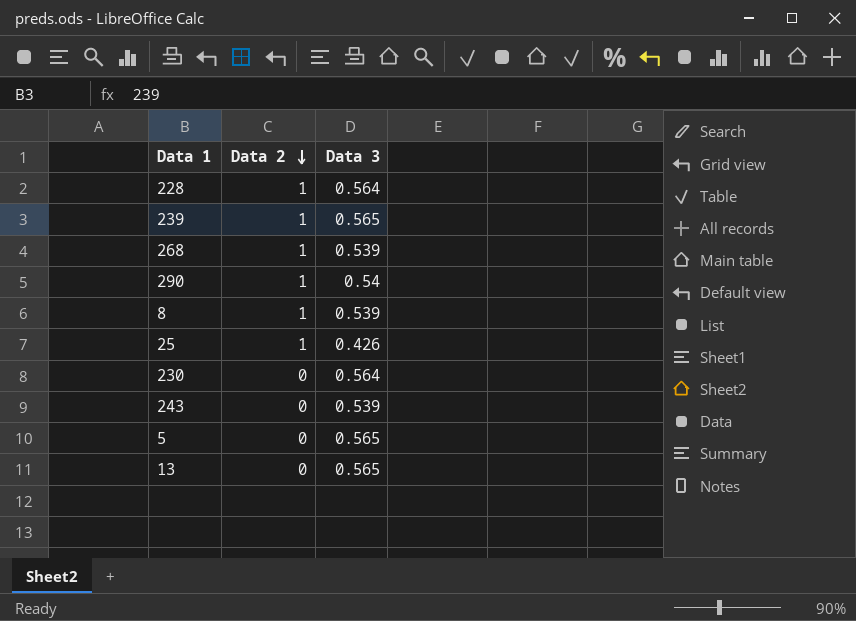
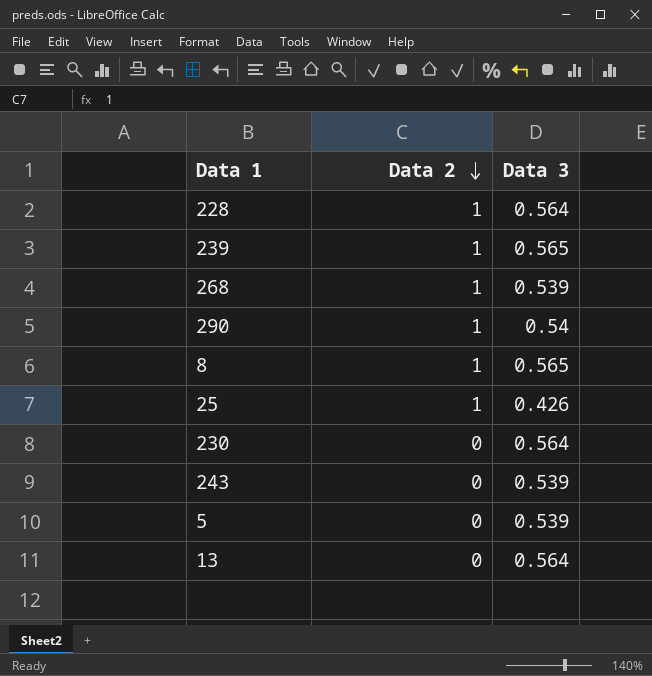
8 | Data 3: 0.539 -> 0.565
5 | Data 3: 0.565 -> 0.539
13 | Data 3: 0.565 -> 0.564

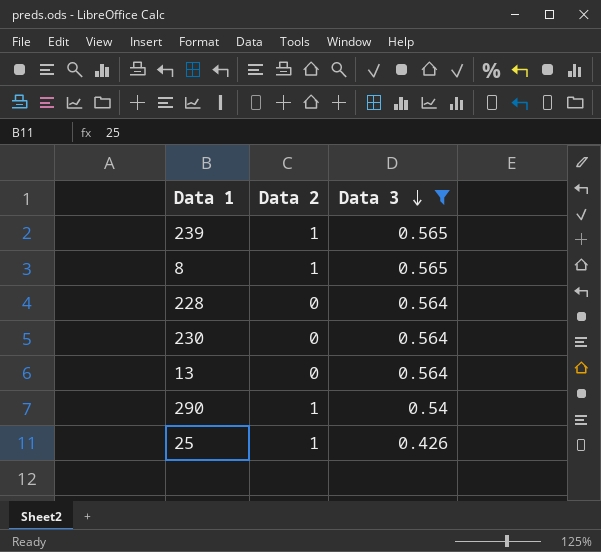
filter: none -> Data 3 != 0.539
row order: Data 2 descending -> Data 3 descending
228 | Data 2: 1 -> 0

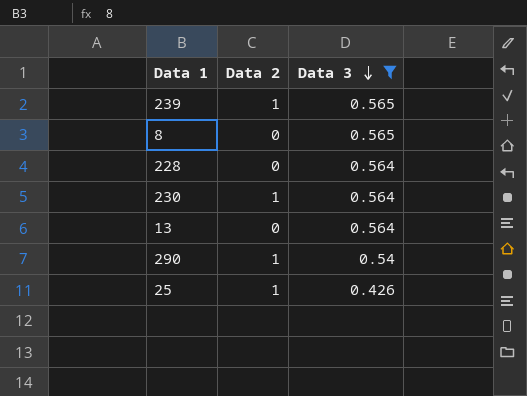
8 | Data 2: 1 -> 0
230 | Data 2: 0 -> 1

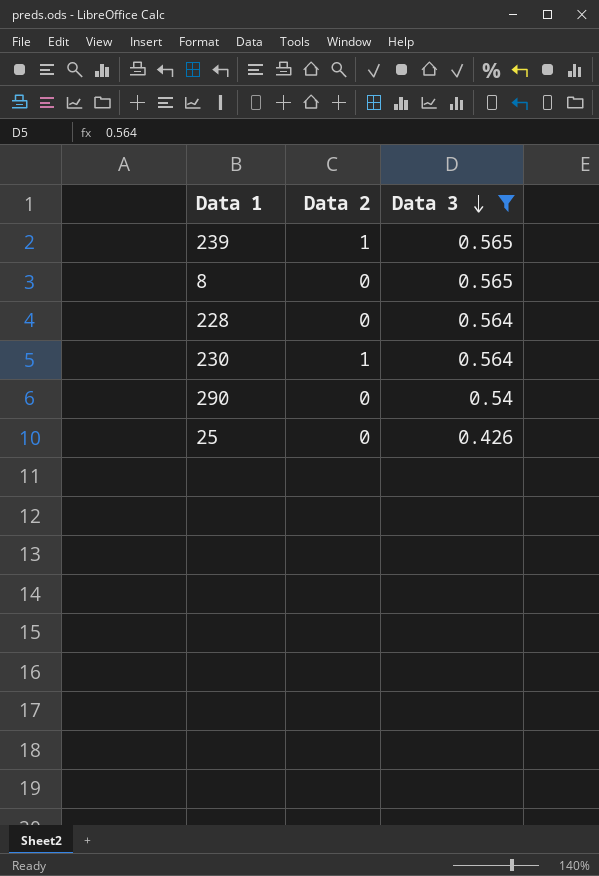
row 13: 0 | 0.564 -> none
290 | Data 2: 1 -> 0
25 | Data 2: 1 -> 0

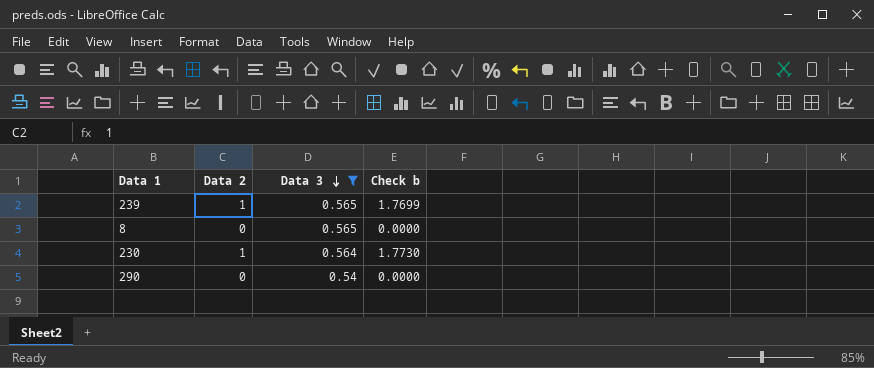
column Check b | formula: none -> [Data 2] / [Data 3]
row 228: 0 | 0.564 -> none
row 25: 0 | 0.426 -> none

